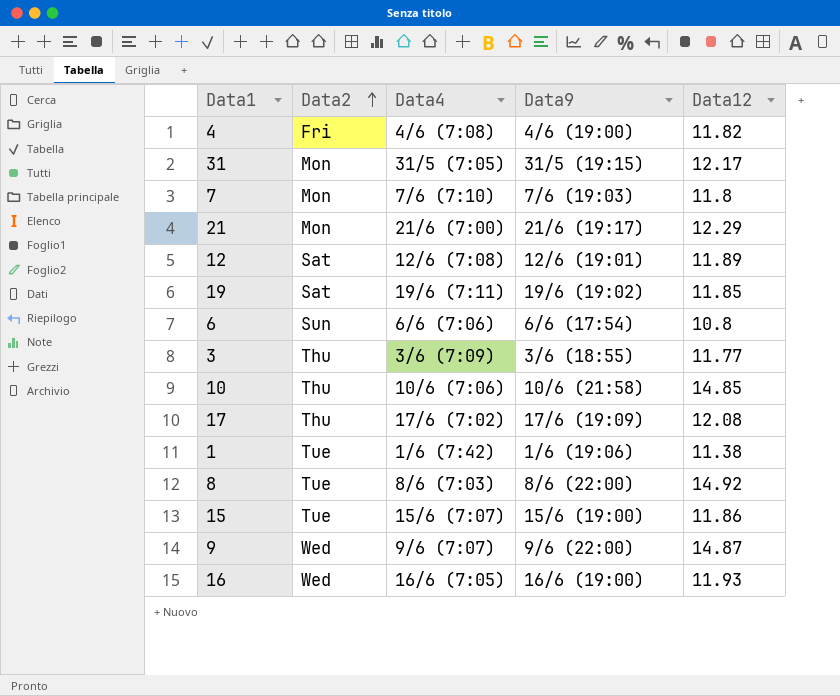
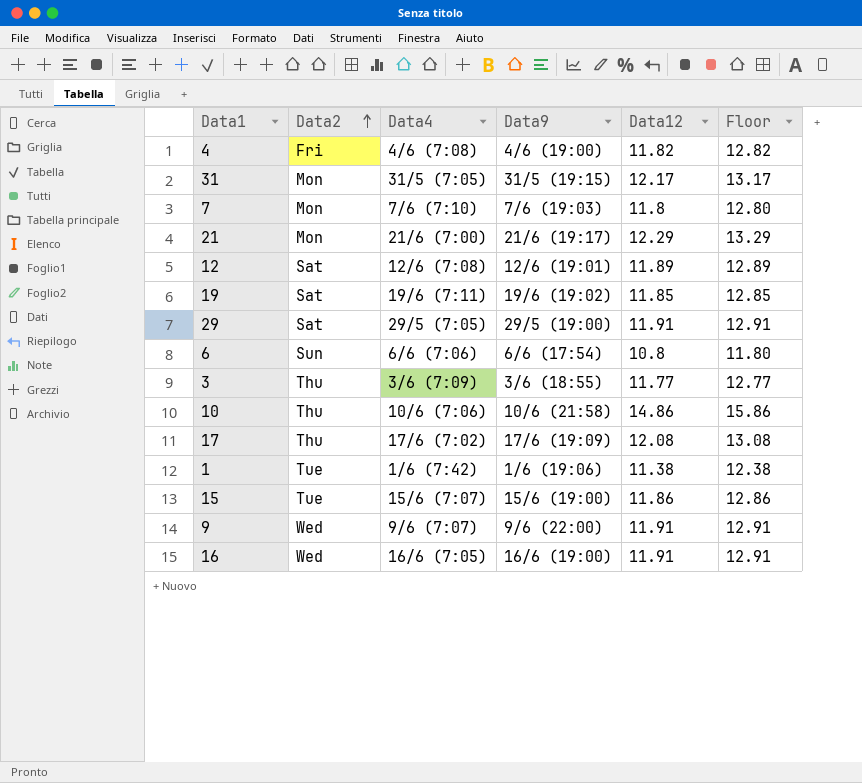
column Floor | formula: none -> [Data12] + 1
row 8: Tue | 8/6 (7:03) | 8/6 (22:00) | 14.92 -> none
row 29: none -> Sat | 29/5 (7:05) | 29/5 (19:00) | 11.91 | 12.91
10 | Data12: 14.85 -> 14.86
9 | Data12: 14.87 -> 11.91
16 | Data12: 11.93 -> 11.91

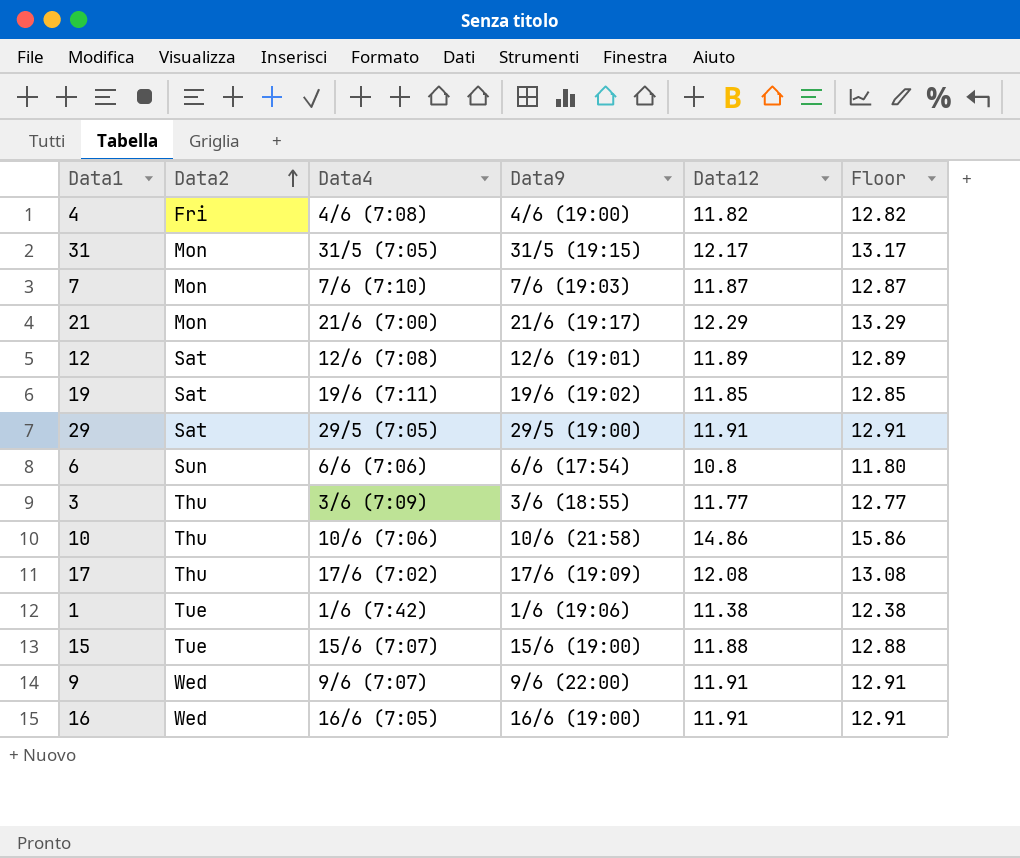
7 | Data12: 11.8 -> 11.87
7 | Floor: 12.80 -> 12.87
15 | Data12: 11.86 -> 11.88
15 | Floor: 12.86 -> 12.88

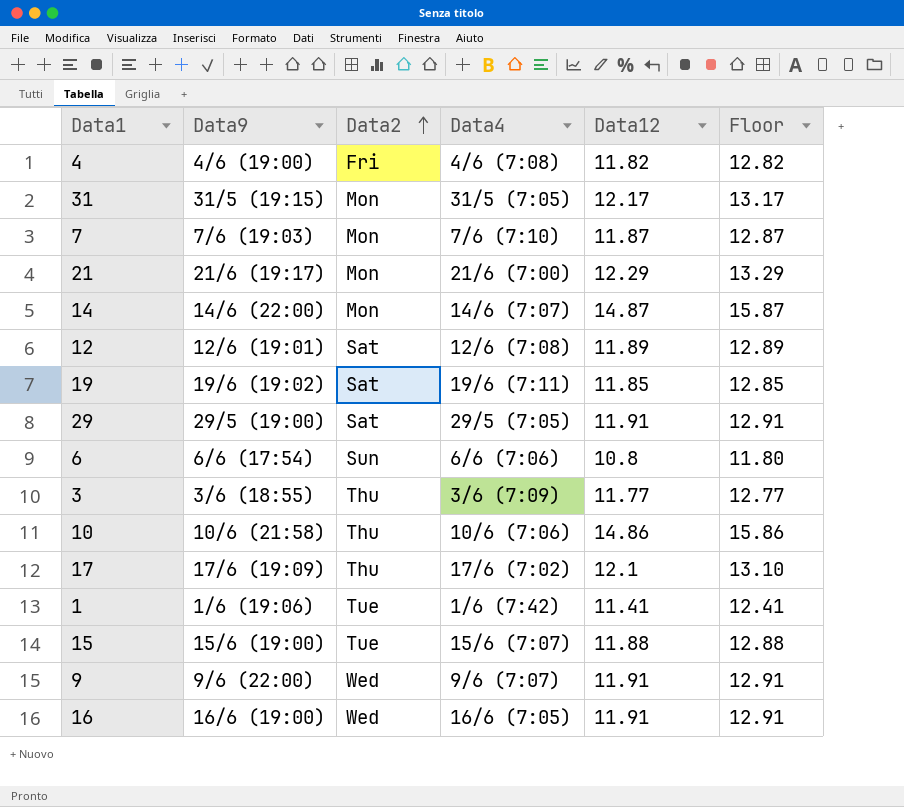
column Data9 | position: 4 -> 2
row 14: none -> 14/6 (22:00) | Mon | 14/6 (7:07) | 14.87 | 15.87
17 | Data12: 12.08 -> 12.1
17 | Floor: 13.08 -> 13.10
1 | Data12: 11.38 -> 11.41
1 | Floor: 12.38 -> 12.41

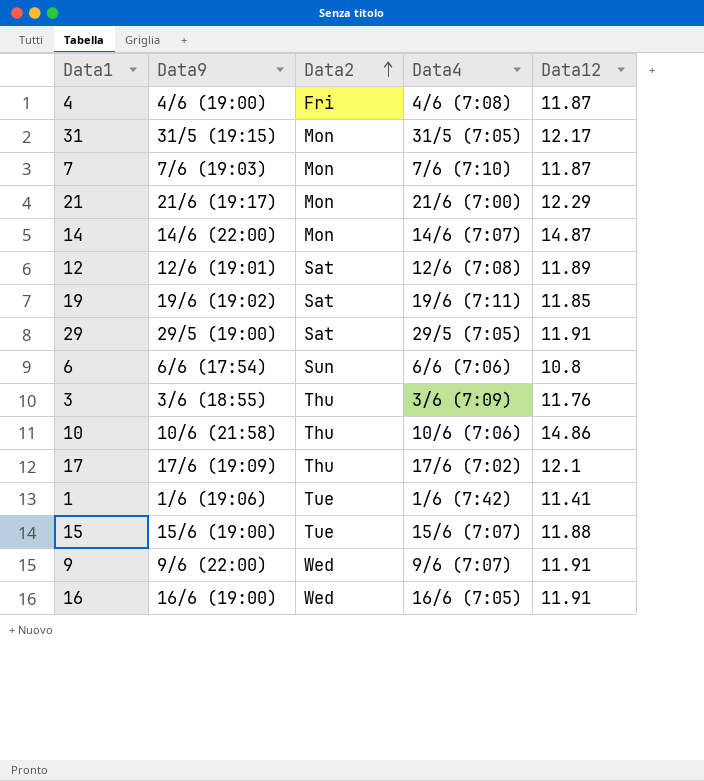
column Floor | formula: [Data12] + 1 -> none
4 | Data12: 11.82 -> 11.87
3 | Data12: 11.77 -> 11.76

